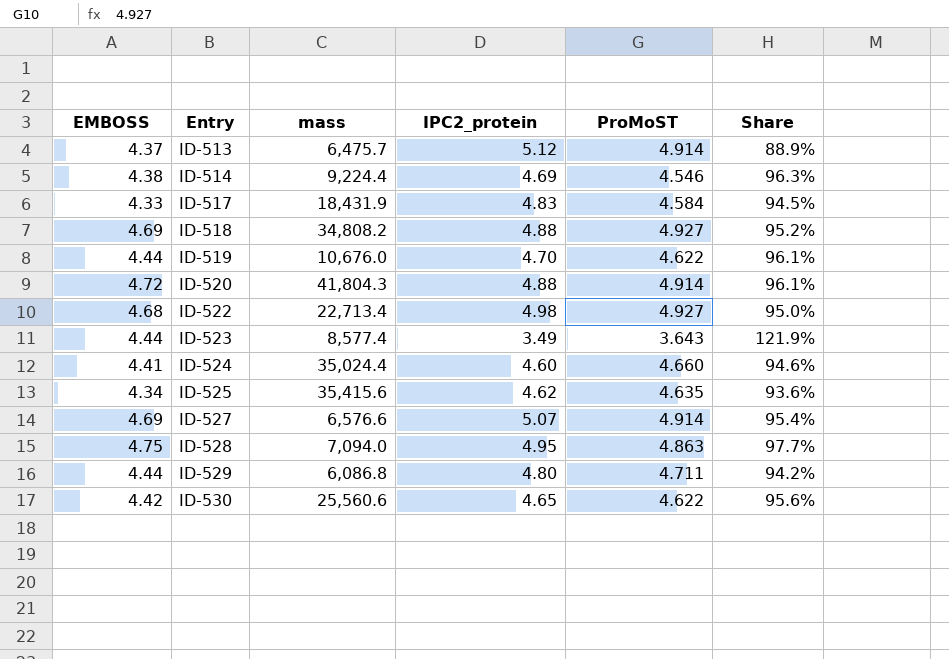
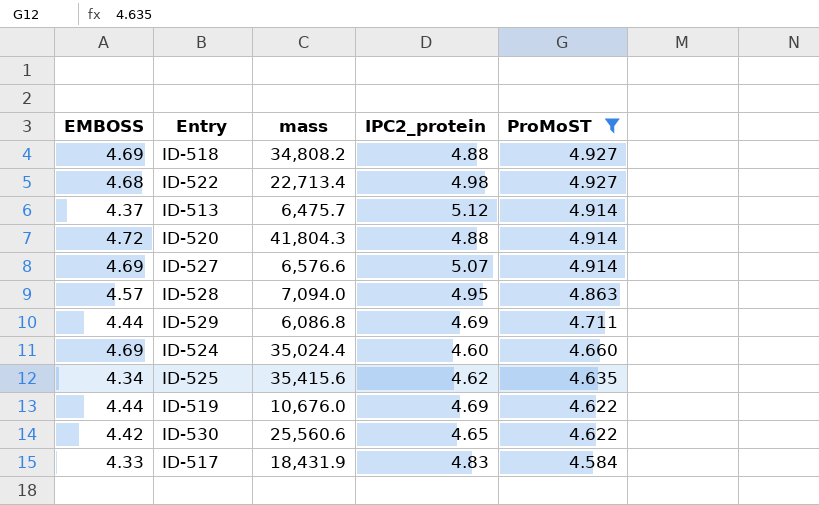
filter: none -> ProMoST >= 4.584
row order: Entry ascending -> ProMoST descending
column Share | formula: [EMBOSS] / [ProMoST] -> none
ID-528 | EMBOSS: 4.75 -> 4.57
ID-529 | IPC2_protein: 4.80 -> 4.69
ID-524 | EMBOSS: 4.41 -> 4.69
ID-519 | IPC2_protein: 4.70 -> 4.69

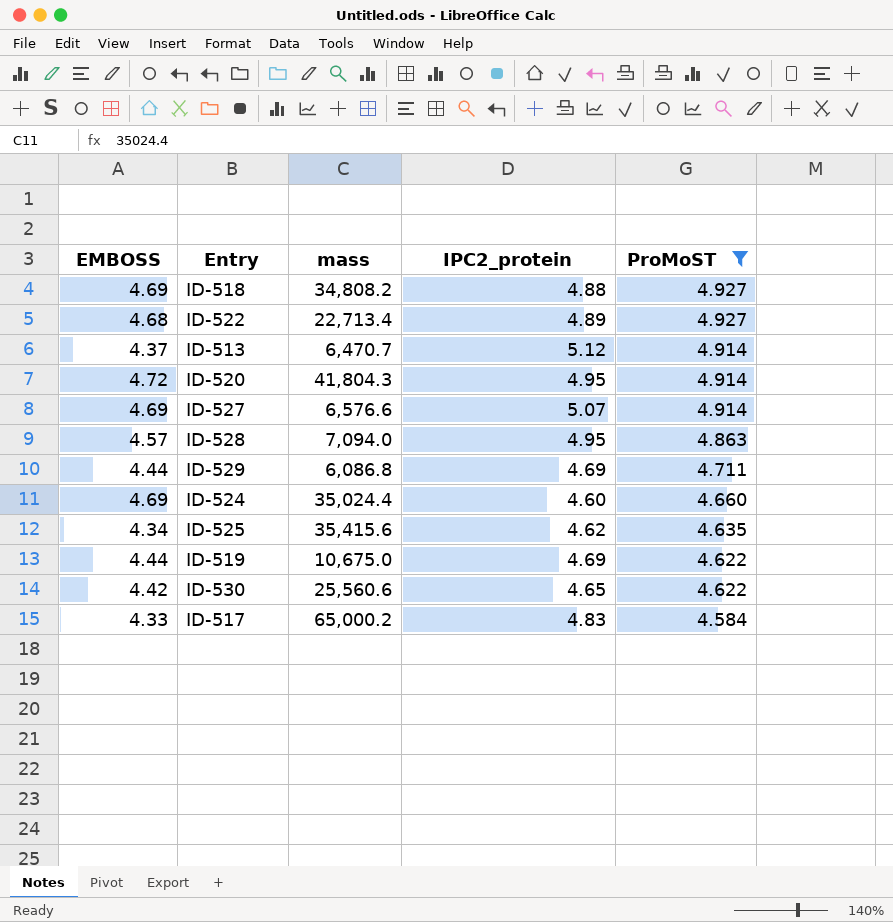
ID-522 | IPC2_protein: 4.98 -> 4.89
ID-513 | mass: 6,475.7 -> 6,470.7
ID-520 | IPC2_protein: 4.88 -> 4.95
ID-519 | mass: 10,676.0 -> 10,675.0
ID-517 | mass: 18,431.9 -> 65,000.2

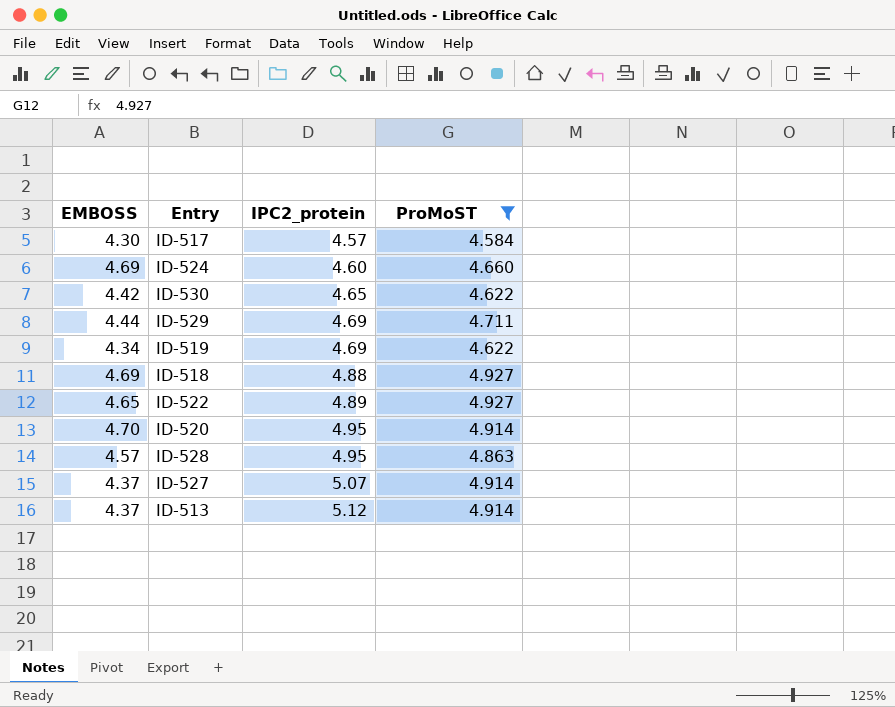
row order: ProMoST descending -> IPC2_protein ascending
column mass | position: 3 -> none
row ID-525: 4.34 | 35,415.6 | 4.62 | 4.635 -> none
ID-517 | EMBOSS: 4.33 -> 4.30
ID-517 | IPC2_protein: 4.83 -> 4.57
ID-519 | EMBOSS: 4.44 -> 4.34
ID-522 | EMBOSS: 4.68 -> 4.65
ID-520 | EMBOSS: 4.72 -> 4.70
ID-527 | EMBOSS: 4.69 -> 4.37

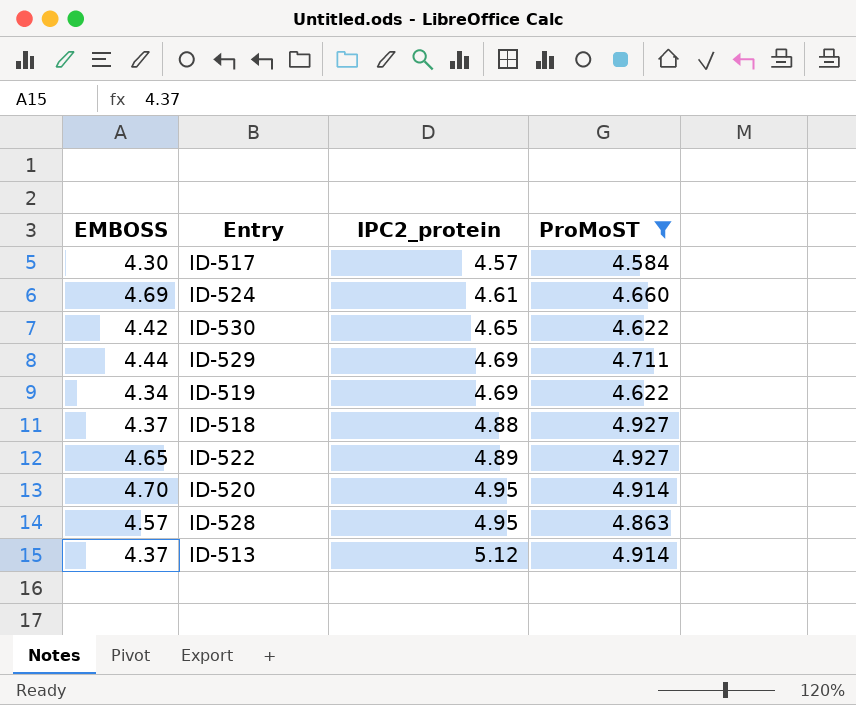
row ID-527: 4.37 | 5.07 | 4.914 -> none
ID-524 | IPC2_protein: 4.60 -> 4.61
ID-518 | EMBOSS: 4.69 -> 4.37

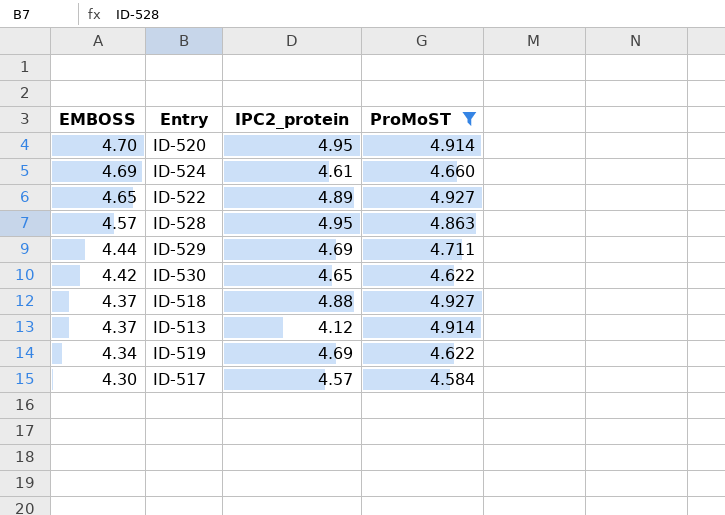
row order: IPC2_protein ascending -> EMBOSS descending
ID-513 | IPC2_protein: 5.12 -> 4.12

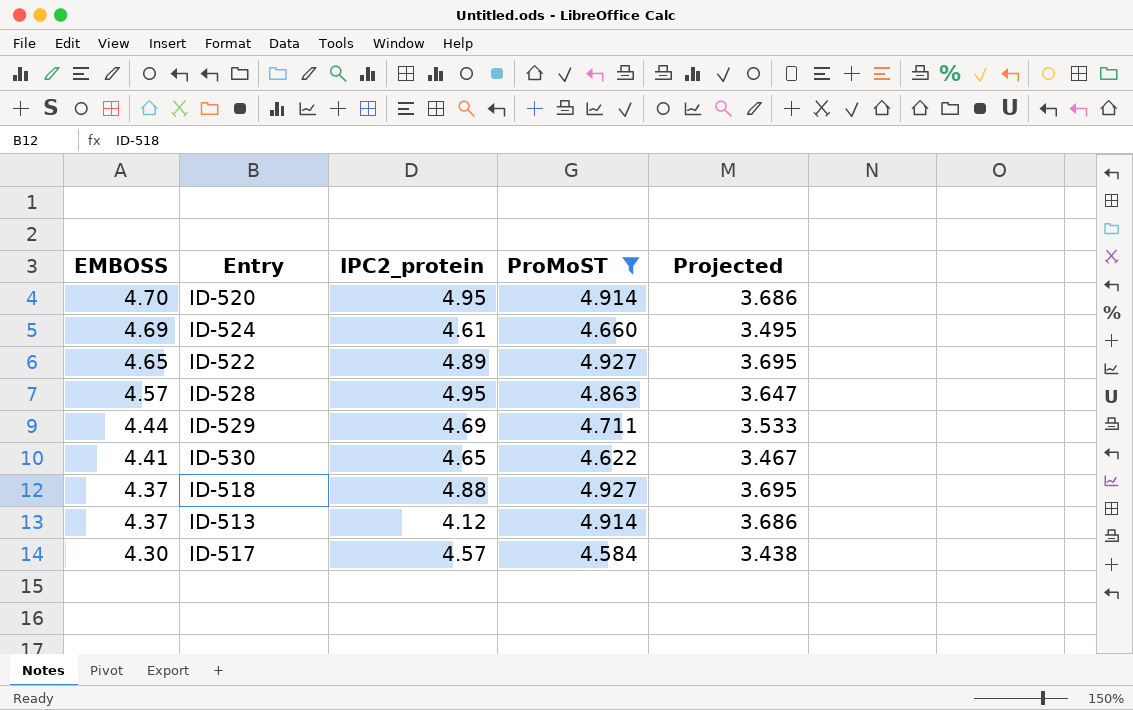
column Projected | formula: none -> [ProMoST] * 0.75
row ID-519: 4.34 | 4.69 | 4.622 -> none
ID-530 | EMBOSS: 4.42 -> 4.41

